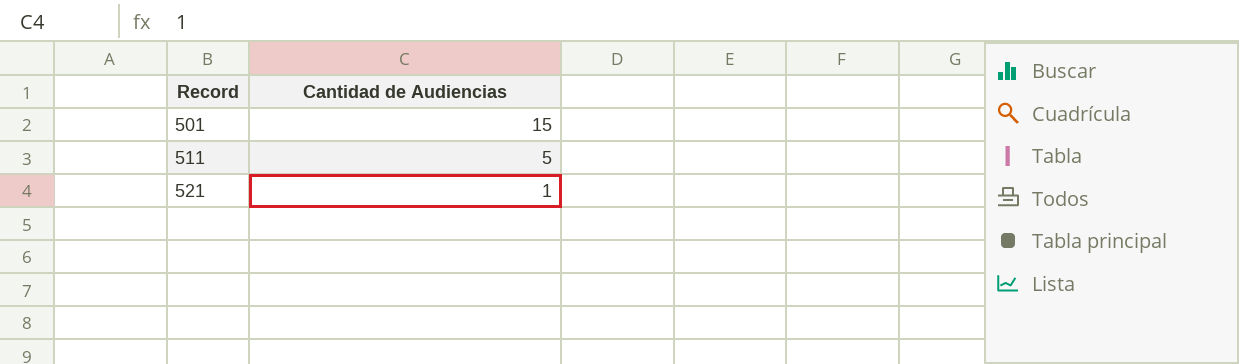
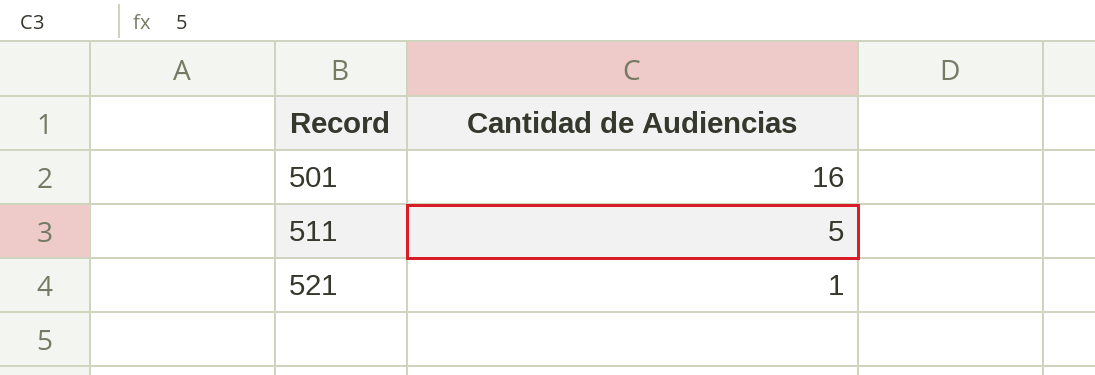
501 | Cantidad de Audiencias: 15 -> 16

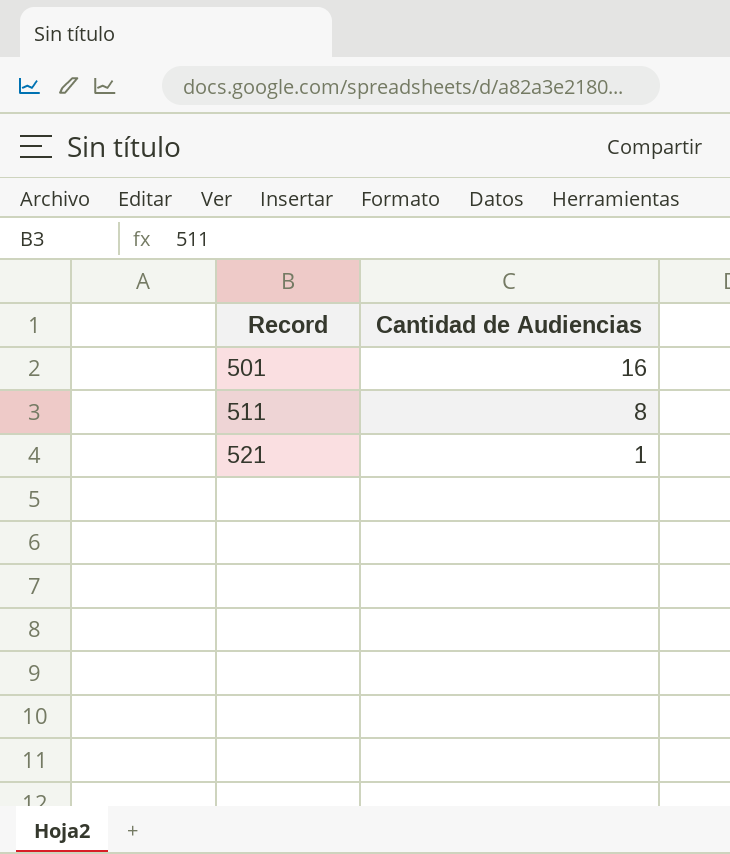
511 | Cantidad de Audiencias: 5 -> 8

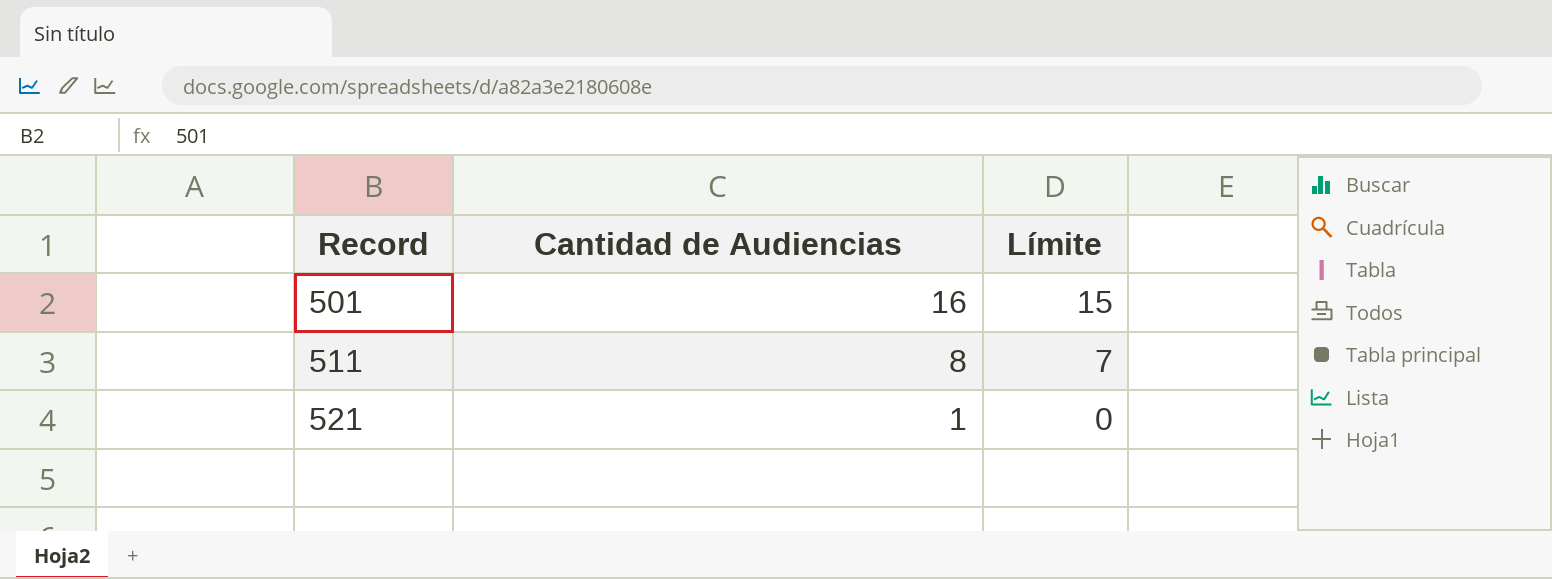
column Límite | formula: none -> [Cantidad de Audiencias] - 1

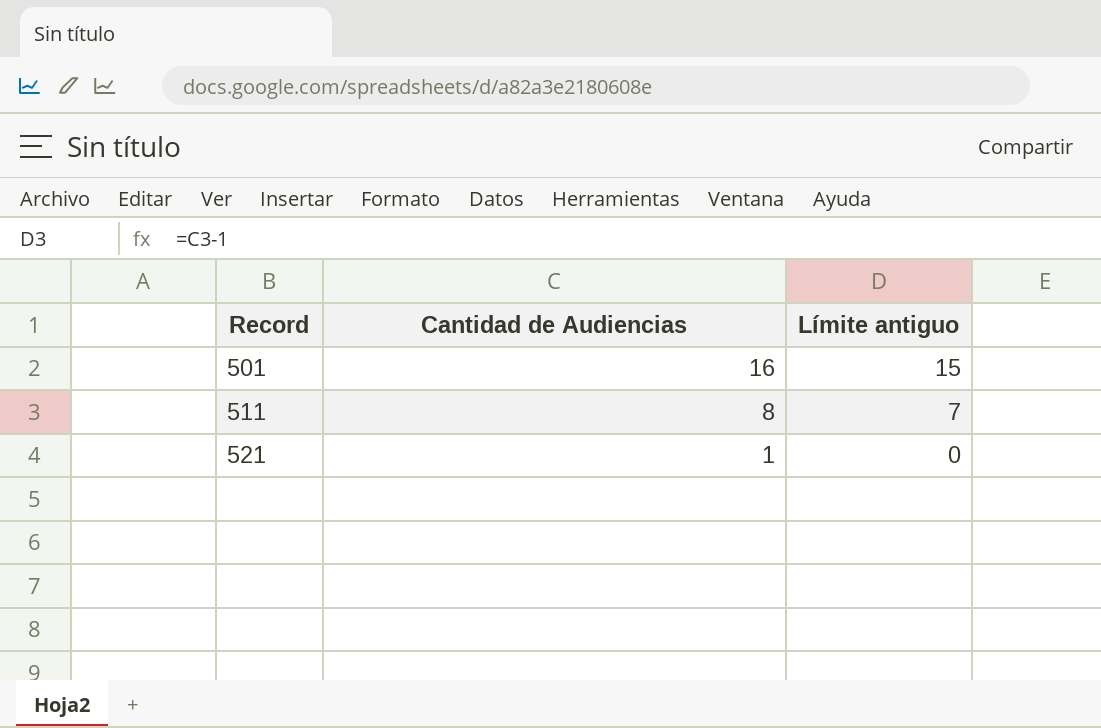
column name: Límite -> Límite antiguo

